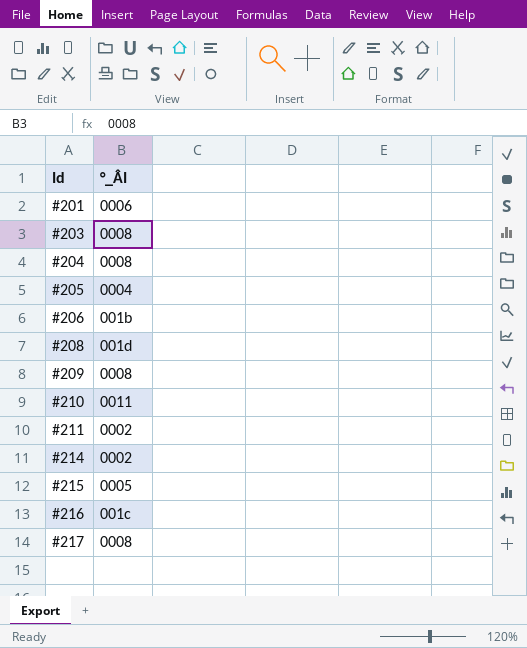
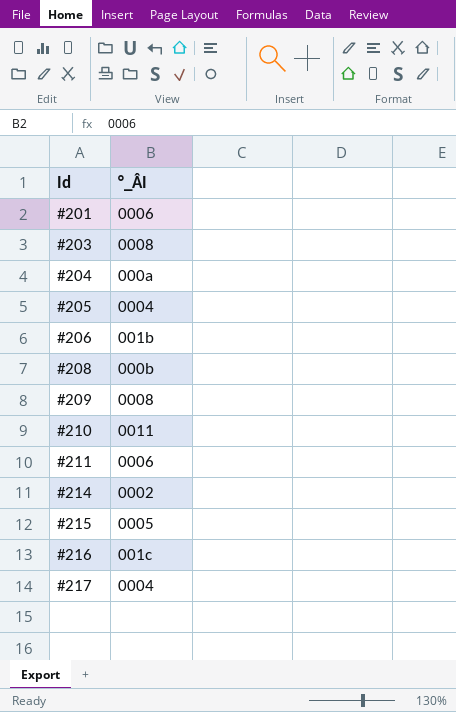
#204 | °_ÂI: 0008 -> 000a
#208 | °_ÂI: 001d -> 000b
#211 | °_ÂI: 0002 -> 0006
#217 | °_ÂI: 0008 -> 0004

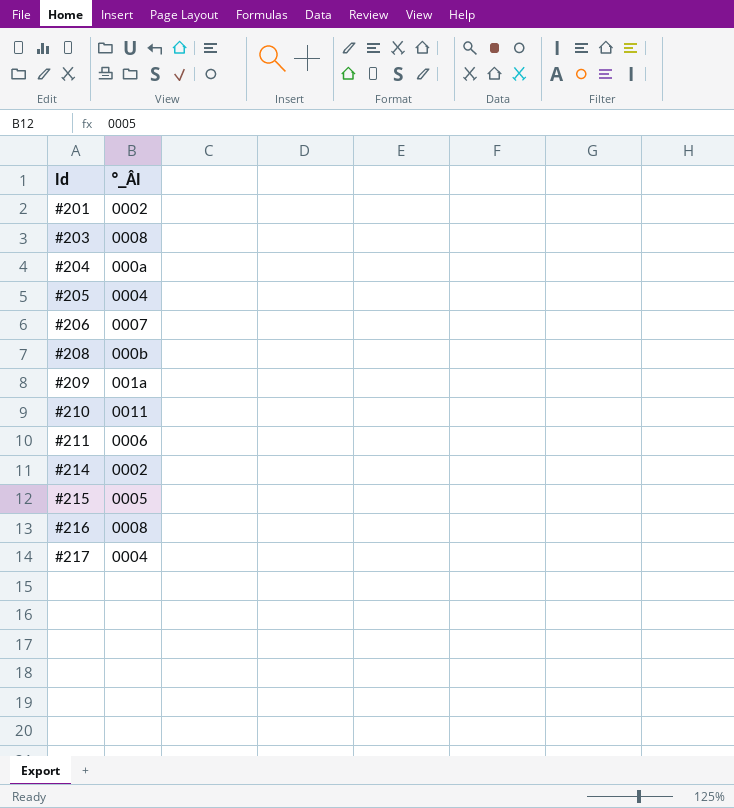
#201 | °_ÂI: 0006 -> 0002
#206 | °_ÂI: 001b -> 0007
#209 | °_ÂI: 0008 -> 001a
#216 | °_ÂI: 001c -> 0008

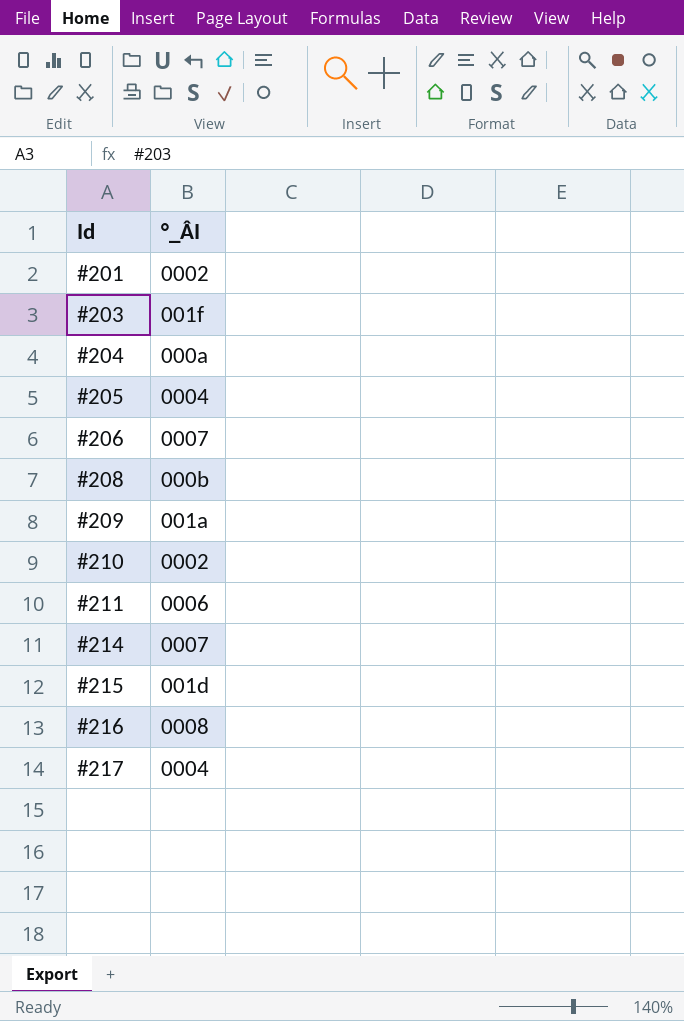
#203 | °_ÂI: 0008 -> 001f
#210 | °_ÂI: 0011 -> 0002
#214 | °_ÂI: 0002 -> 0007
#215 | °_ÂI: 0005 -> 001d

